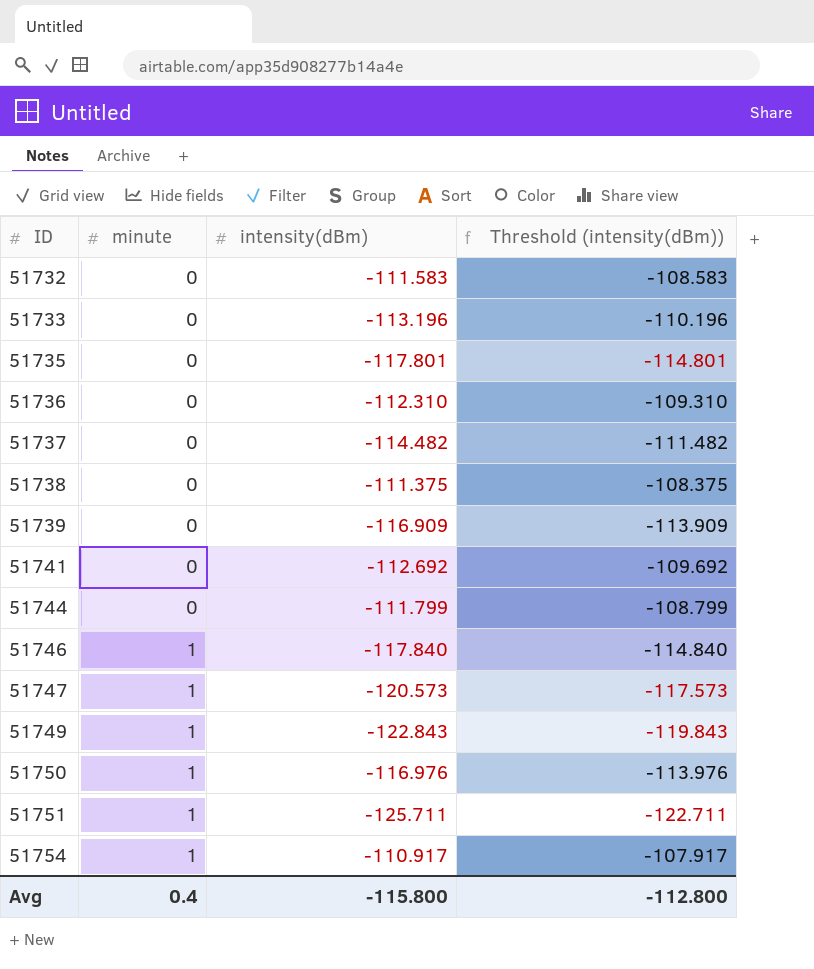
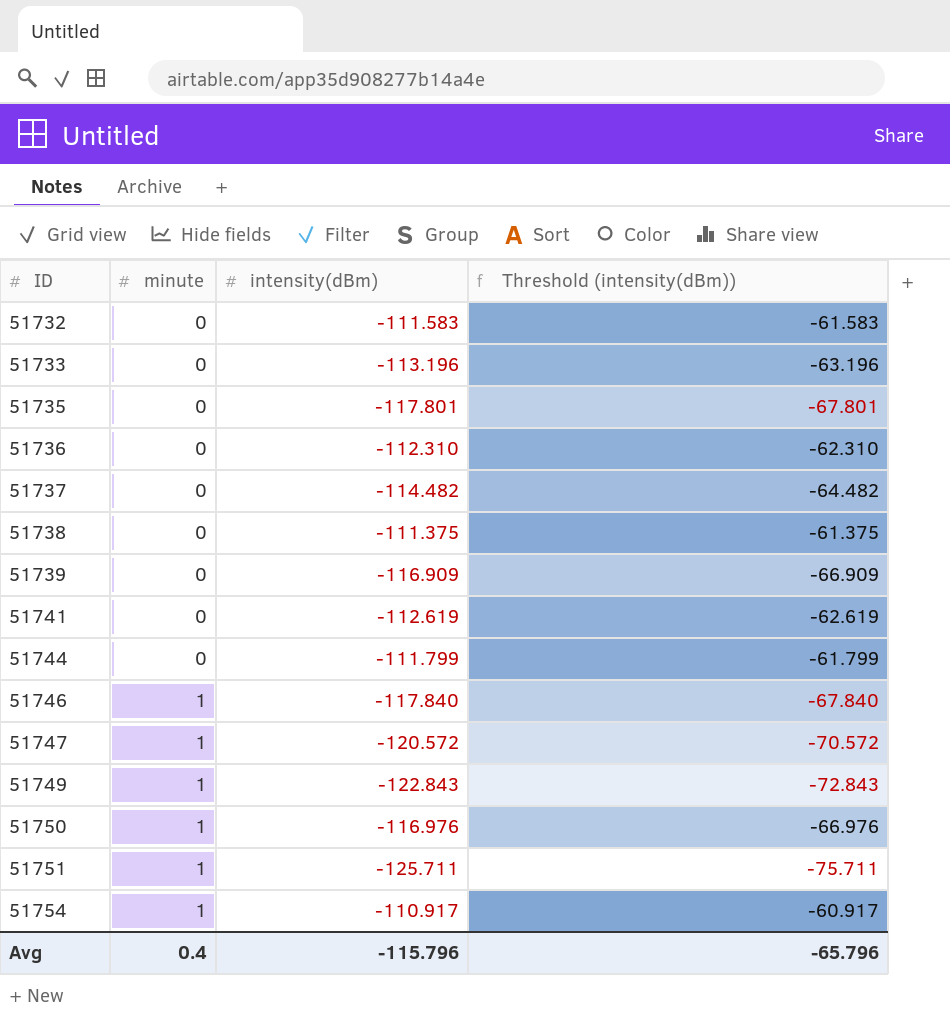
column Threshold (intensity(dBm)) | formula: [intensity(dBm)] + 3 -> [intensity(dBm)] + 50
51741 | intensity(dBm): -112.692 -> -112.619
51747 | intensity(dBm): -120.573 -> -120.572
Avg | intensity(dBm): -115.800 -> -115.796
Avg | Threshold (intensity(dBm)): -112.800 -> -65.796

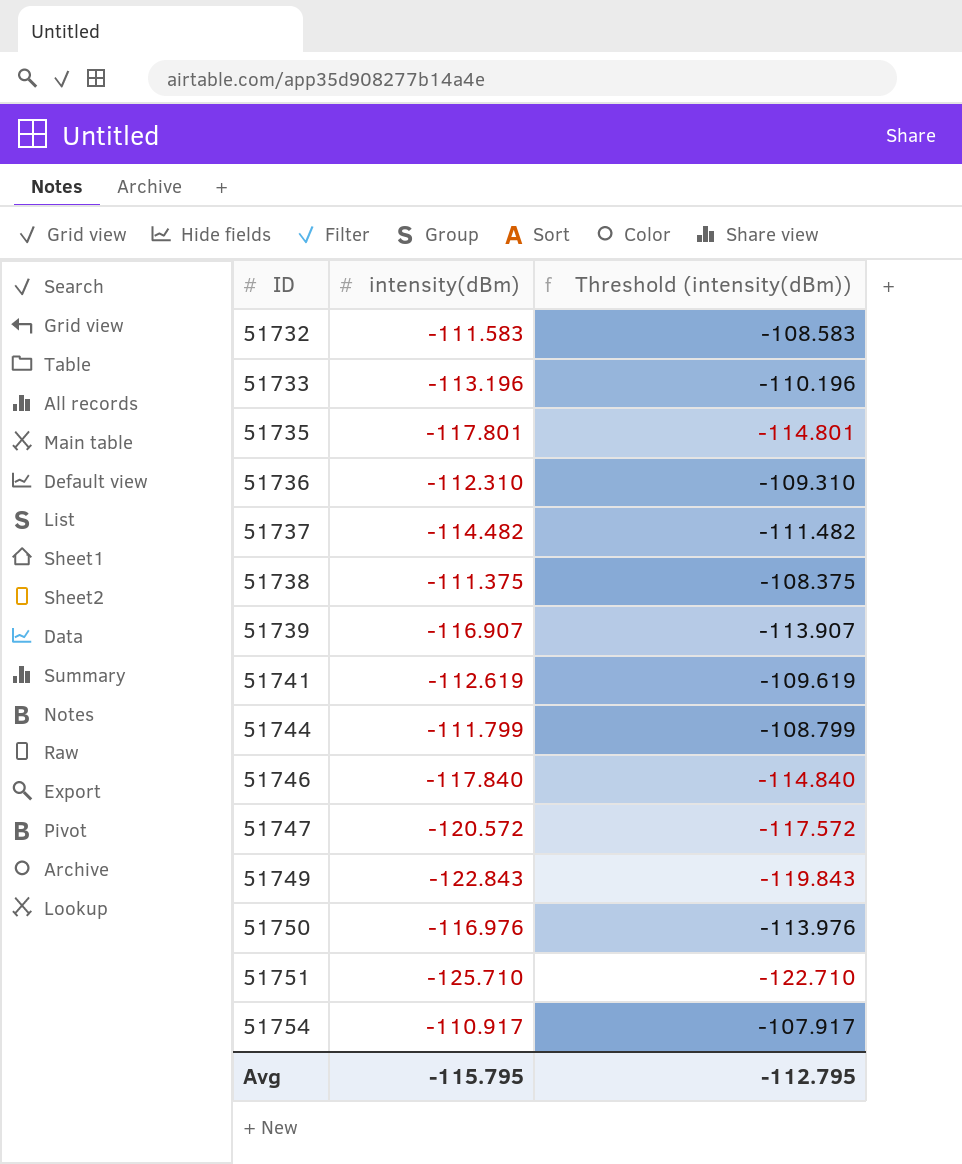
column minute | position: 2 -> none
column Threshold (intensity(dBm)) | formula: [intensity(dBm)] + 50 -> [intensity(dBm)] + 3
51739 | intensity(dBm): -116.909 -> -116.907
51751 | intensity(dBm): -125.711 -> -125.710
Avg | intensity(dBm): -115.796 -> -115.795
Avg | Threshold (intensity(dBm)): -65.796 -> -112.795

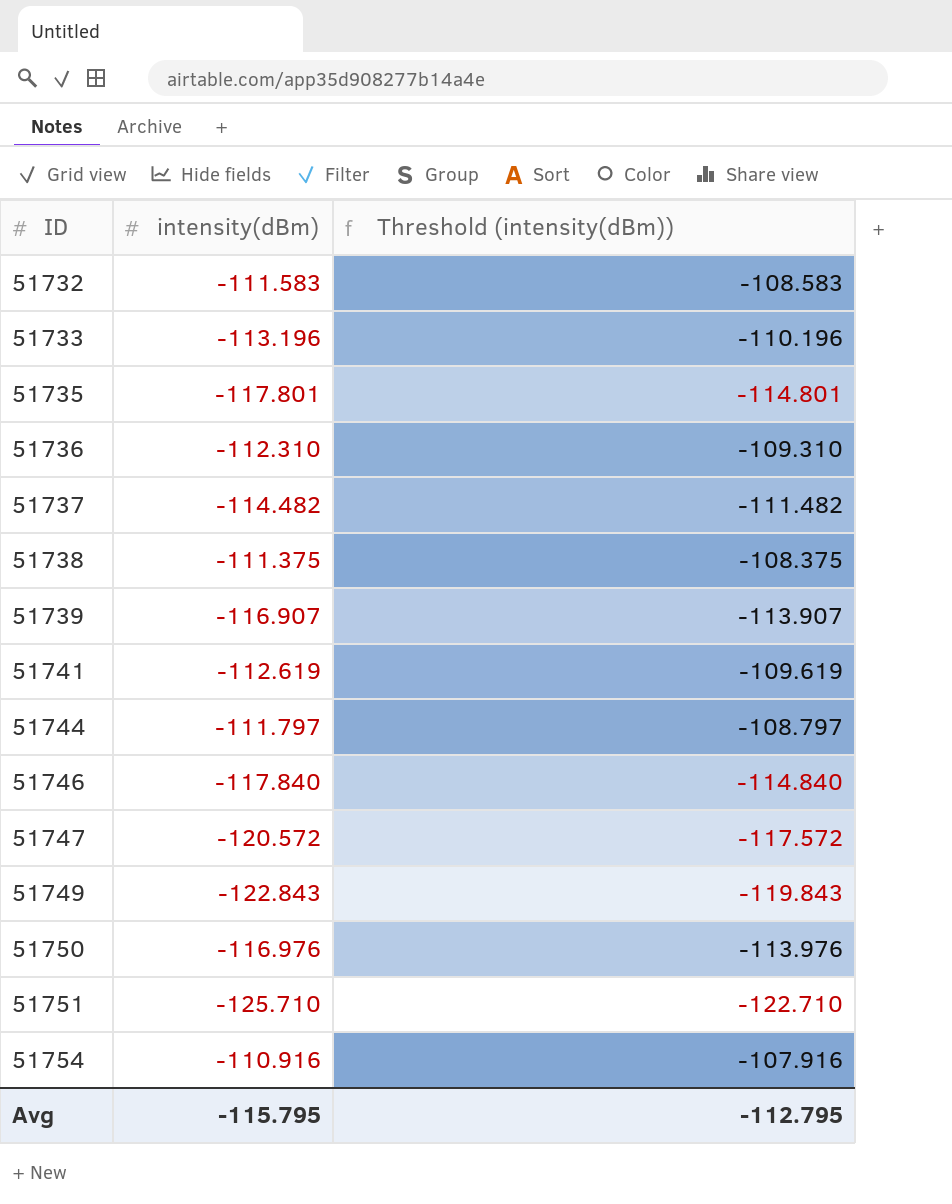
51744 | intensity(dBm): -111.799 -> -111.797
51744 | Threshold (intensity(dBm)): -108.799 -> -108.797
51754 | intensity(dBm): -110.917 -> -110.916
51754 | Threshold (intensity(dBm)): -107.917 -> -107.916

